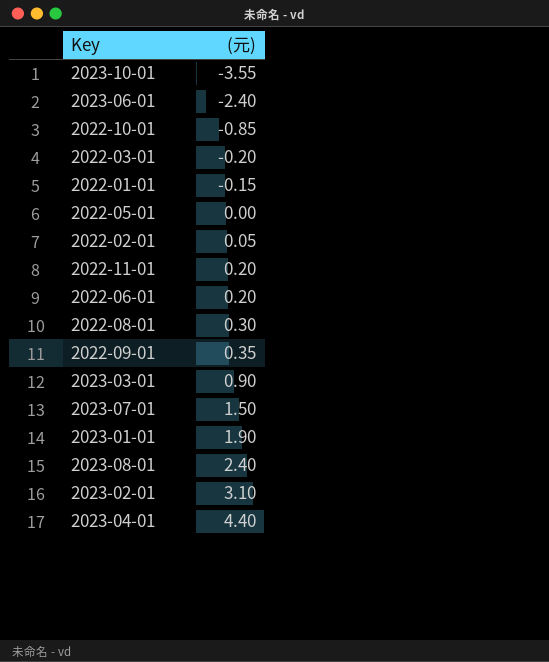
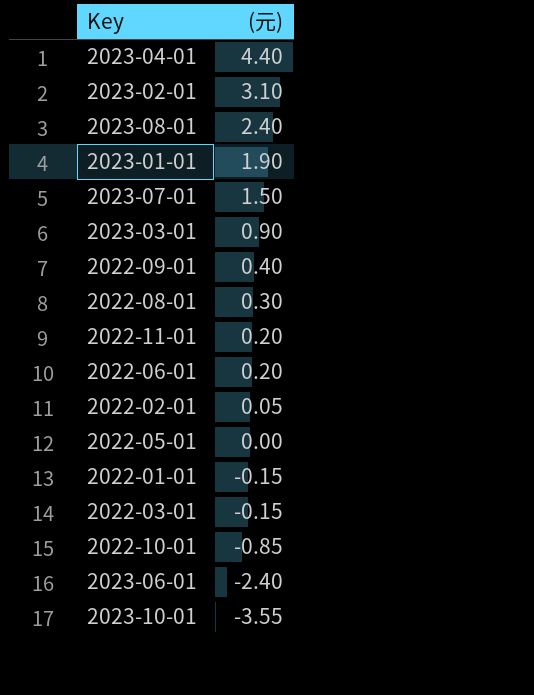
row order: (元) ascending -> (元) descending
2022-09-01 | (元): 0.35 -> 0.40
2022-03-01 | (元): -0.20 -> -0.15

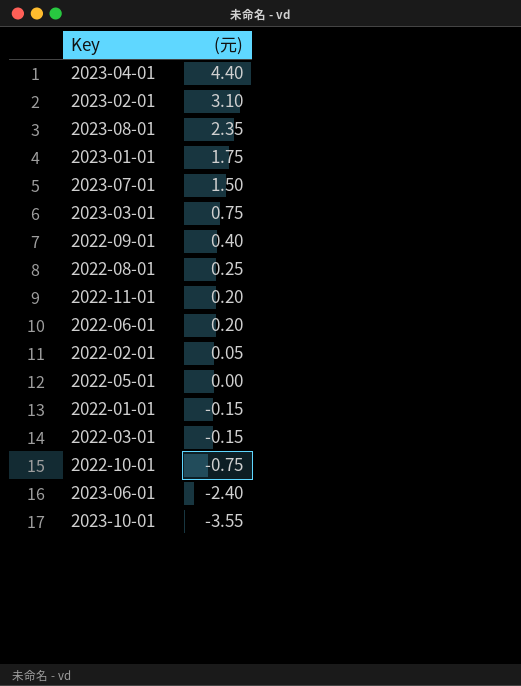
2023-08-01 | (元): 2.40 -> 2.35
2023-01-01 | (元): 1.90 -> 1.75
2023-03-01 | (元): 0.90 -> 0.75
2022-08-01 | (元): 0.30 -> 0.25
2022-10-01 | (元): -0.85 -> -0.75

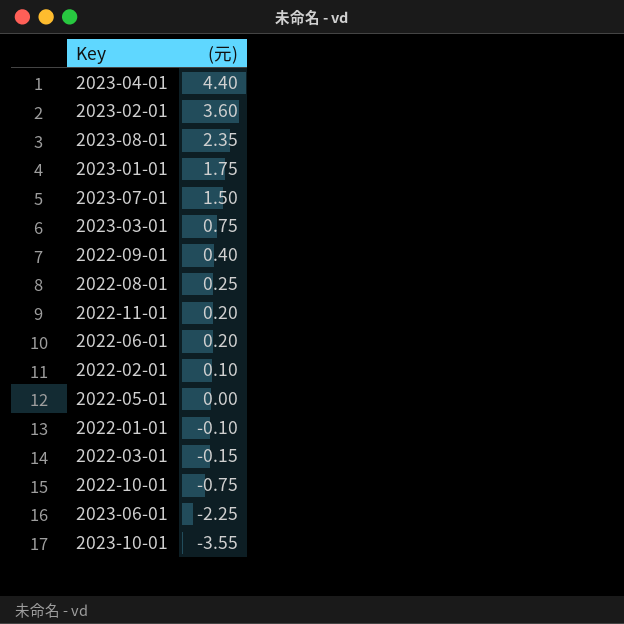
2023-02-01 | (元): 3.10 -> 3.60
2022-02-01 | (元): 0.05 -> 0.10
2022-01-01 | (元): -0.15 -> -0.10
2023-06-01 | (元): -2.40 -> -2.25

